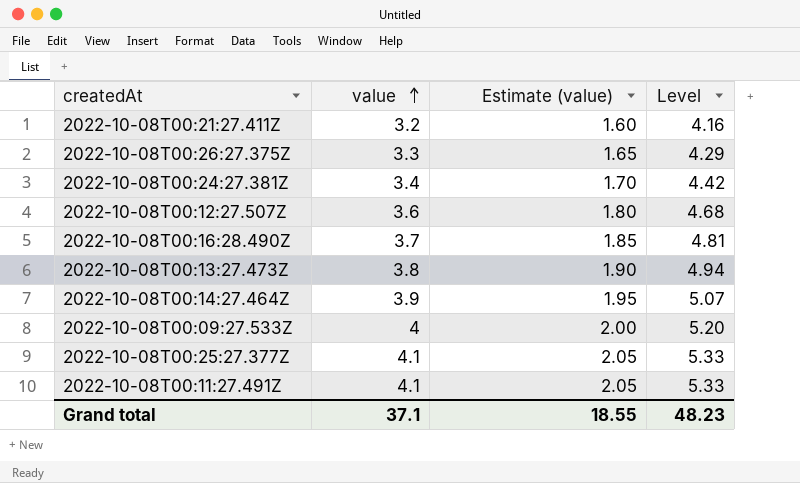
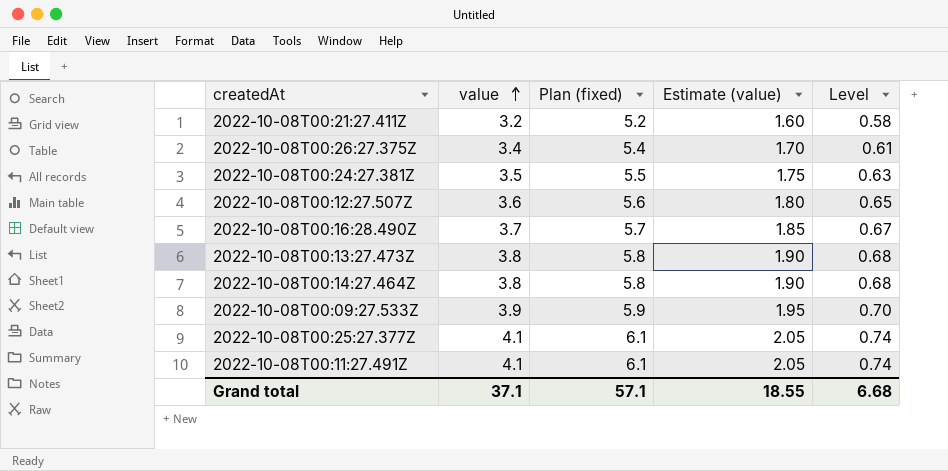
column Plan (fixed) | formula: none -> [value] + 2
column Level | formula: [value] * 1.3 -> [value] * 0.18
2022-10-08T00:26:27.375Z | value: 3.3 -> 3.4
2022-10-08T00:26:27.375Z | Estimate (value): 1.65 -> 1.70
2022-10-08T00:24:27.381Z | value: 3.4 -> 3.5
2022-10-08T00:24:27.381Z | Estimate (value): 1.70 -> 1.75
2022-10-08T00:14:27.464Z | value: 3.9 -> 3.8
2022-10-08T00:14:27.464Z | Estimate (value): 1.95 -> 1.90
2022-10-08T00:09:27.533Z | value: 4 -> 3.9
2022-10-08T00:09:27.533Z | Estimate (value): 2.00 -> 1.95
Grand total | Level: 48.23 -> 6.68

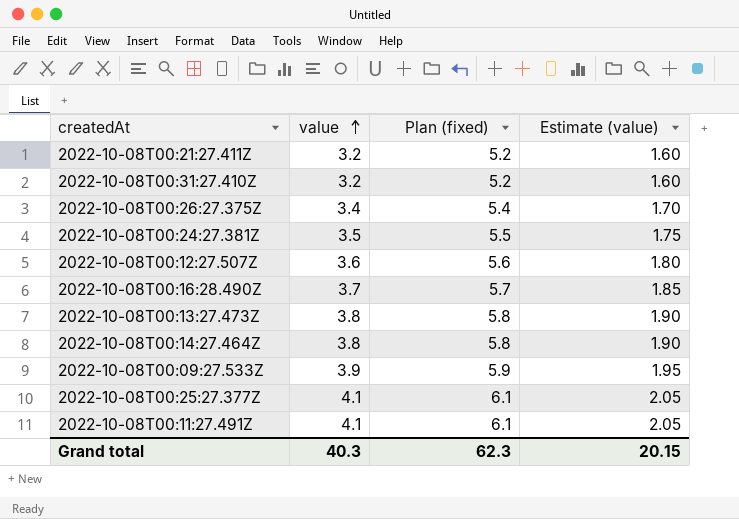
column Level | formula: [value] * 0.18 -> none
row 2022-10-08T00:31:27.410Z: none -> 3.2 | 5.2 | 1.60
Grand total | value: 37.1 -> 40.3
Grand total | Plan (fixed): 57.1 -> 62.3
Grand total | Estimate (value): 18.55 -> 20.15

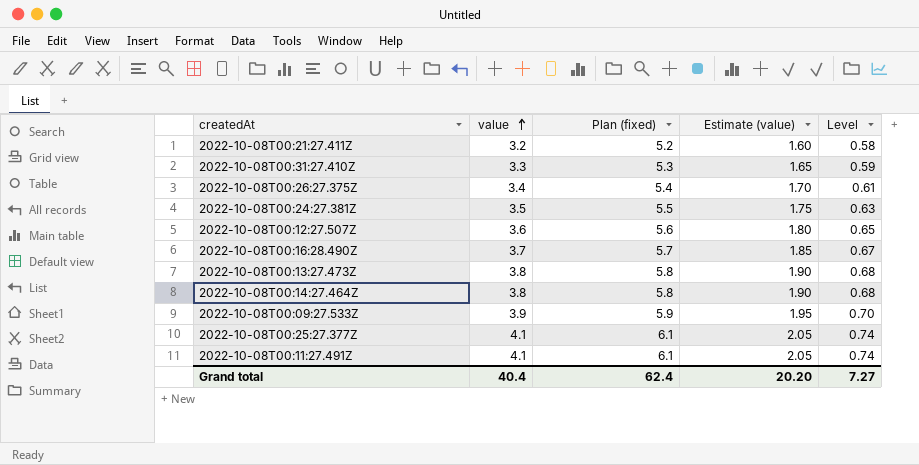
column Level | formula: none -> [value] * 0.18
2022-10-08T00:31:27.410Z | value: 3.2 -> 3.3
2022-10-08T00:31:27.410Z | Plan (fixed): 5.2 -> 5.3
2022-10-08T00:31:27.410Z | Estimate (value): 1.60 -> 1.65
Grand total | value: 40.3 -> 40.4
Grand total | Plan (fixed): 62.3 -> 62.4
Grand total | Estimate (value): 20.15 -> 20.20

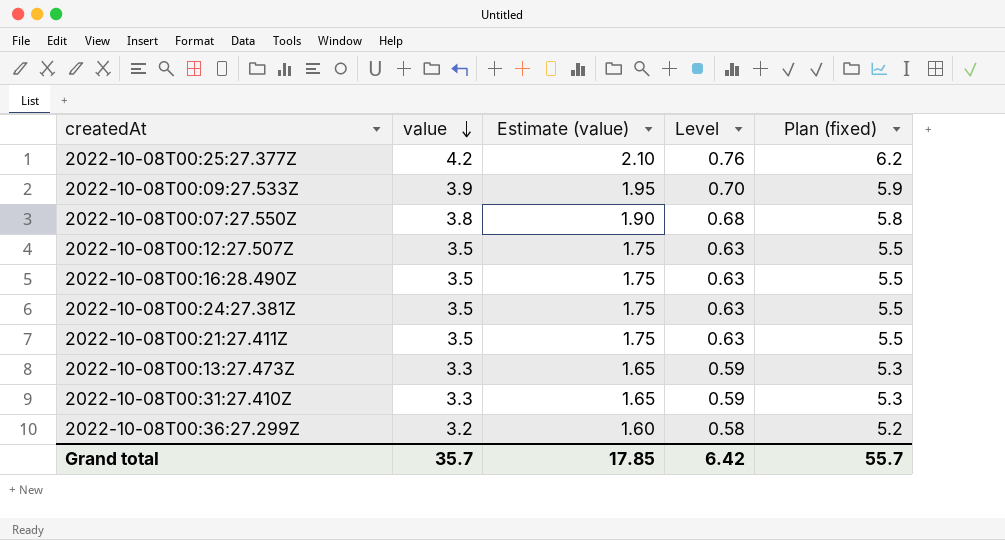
row order: value ascending -> value descending
column Plan (fixed) | position: 3 -> 5
row 2022-10-08T00:26:27.375Z: 3.4 | 5.4 | 1.70 | 0.61 -> none
row 2022-10-08T00:14:27.464Z: 3.8 | 5.8 | 1.90 | 0.68 -> none
row 2022-10-08T00:11:27.491Z: 4.1 | 6.1 | 2.05 | 0.74 -> none
2022-10-08T00:25:27.377Z | value: 4.1 -> 4.2
2022-10-08T00:25:27.377Z | Estimate (value): 2.05 -> 2.10
2022-10-08T00:25:27.377Z | Level: 0.74 -> 0.76
2022-10-08T00:25:27.377Z | Plan (fixed): 6.1 -> 6.2
row 2022-10-08T00:07:27.550Z: none -> 3.8 | 1.90 | 0.68 | 5.8
2022-10-08T00:12:27.507Z | value: 3.6 -> 3.5
2022-10-08T00:12:27.507Z | Estimate (value): 1.80 -> 1.75
2022-10-08T00:12:27.507Z | Level: 0.65 -> 0.63
2022-10-08T00:12:27.507Z | Plan (fixed): 5.6 -> 5.5
2022-10-08T00:16:28.490Z | value: 3.7 -> 3.5
2022-10-08T00:16:28.490Z | Estimate (value): 1.85 -> 1.75
2022-10-08T00:16:28.490Z | Level: 0.67 -> 0.63
2022-10-08T00:16:28.490Z | Plan (fixed): 5.7 -> 5.5
2022-10-08T00:21:27.411Z | value: 3.2 -> 3.5
2022-10-08T00:21:27.411Z | Estimate (value): 1.60 -> 1.75
2022-10-08T00:21:27.411Z | Level: 0.58 -> 0.63
2022-10-08T00:21:27.411Z | Plan (fixed): 5.2 -> 5.5
2022-10-08T00:13:27.473Z | value: 3.8 -> 3.3
2022-10-08T00:13:27.473Z | Estimate (value): 1.90 -> 1.65
2022-10-08T00:13:27.473Z | Level: 0.68 -> 0.59
2022-10-08T00:13:27.473Z | Plan (fixed): 5.8 -> 5.3
row 2022-10-08T00:36:27.299Z: none -> 3.2 | 1.60 | 0.58 | 5.2
Grand total | value: 40.4 -> 35.7
Grand total | Estimate (value): 20.20 -> 17.85
Grand total | Level: 7.27 -> 6.42
Grand total | Plan (fixed): 62.4 -> 55.7

